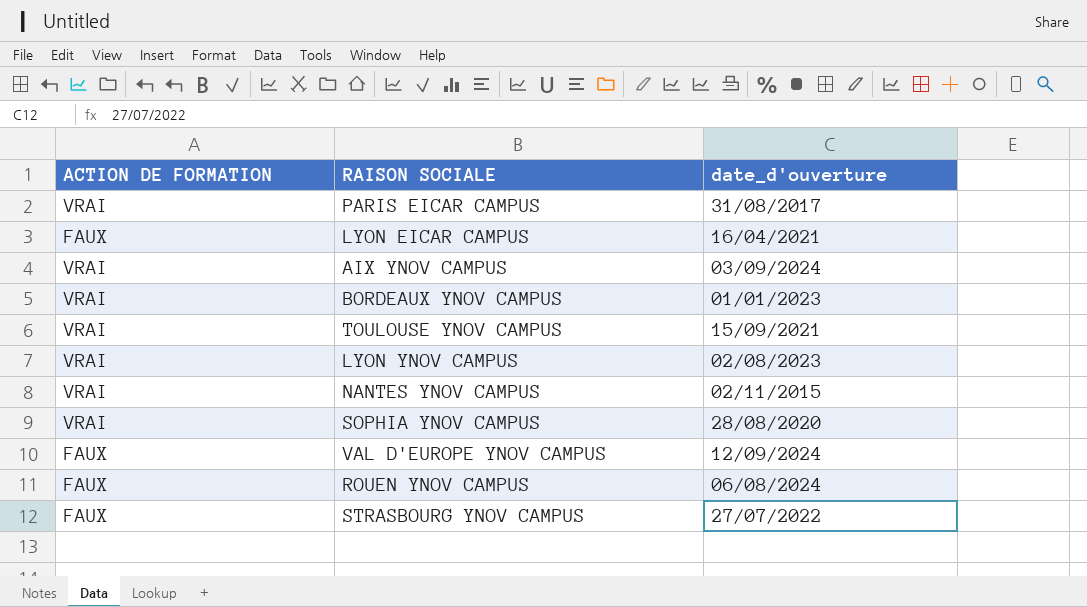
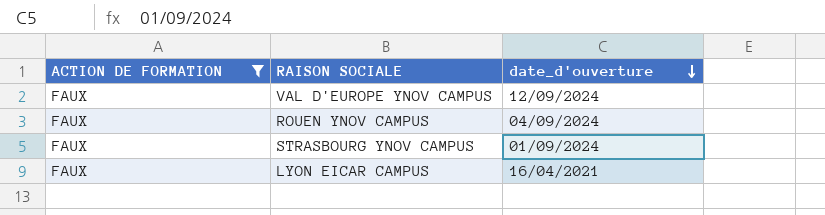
filter: none -> ACTION DE FORMATION = FAUX
row order: none -> date_d'ouverture descending
ROUEN YNOV CAMPUS | date_d'ouverture: 06/08/2024 -> 04/09/2024
STRASBOURG YNOV CAMPUS | date_d'ouverture: 27/07/2022 -> 01/09/2024

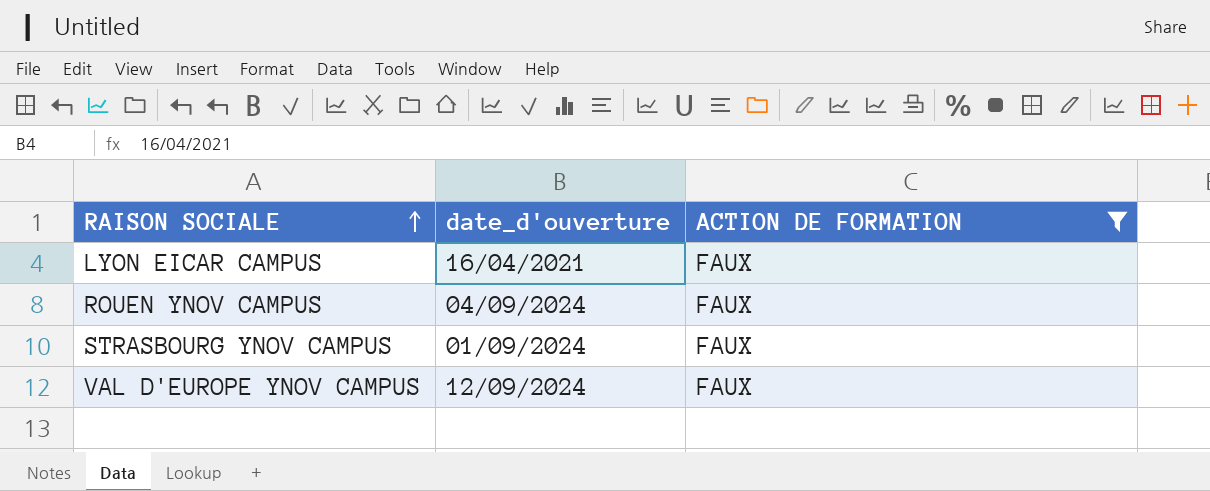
row order: date_d'ouverture descending -> RAISON SOCIALE ascending
column ACTION DE FORMATION | position: 1 -> 3

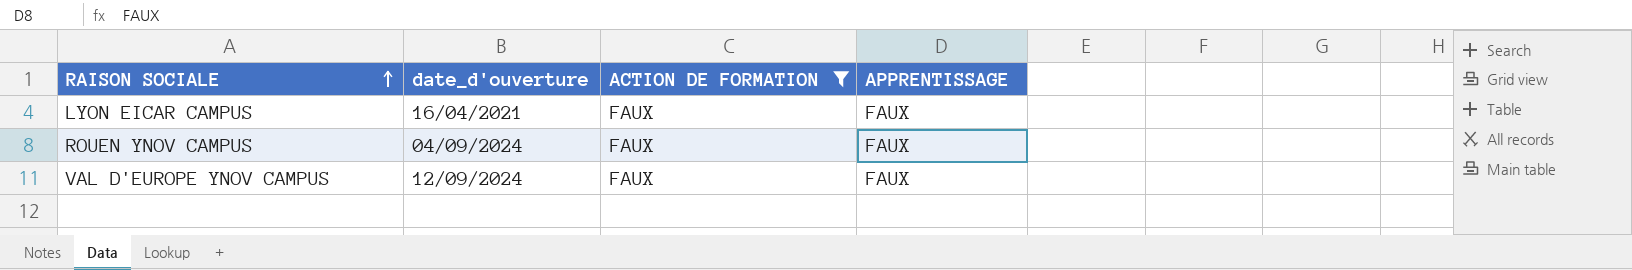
column APPRENTISSAGE | position: none -> 4
row STRASBOURG YNOV CAMPUS: 01/09/2024 | FAUX -> none

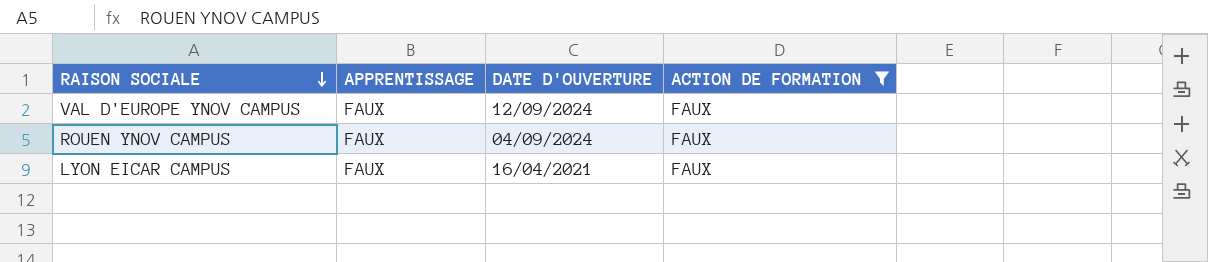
row order: RAISON SOCIALE ascending -> RAISON SOCIALE descending
column APPRENTISSAGE | position: 4 -> 2
column name: date_d'ouverture -> DATE D'OUVERTURE

